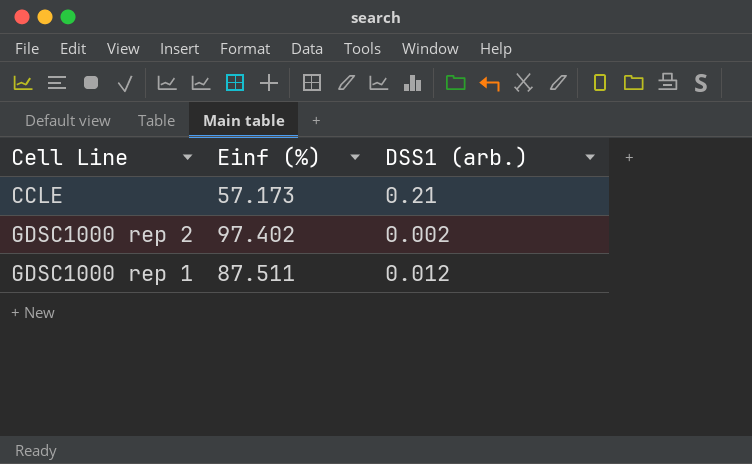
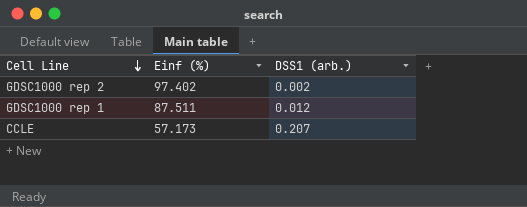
row order: none -> Cell Line descending
CCLE | DSS1 (arb.): 0.21 -> 0.207

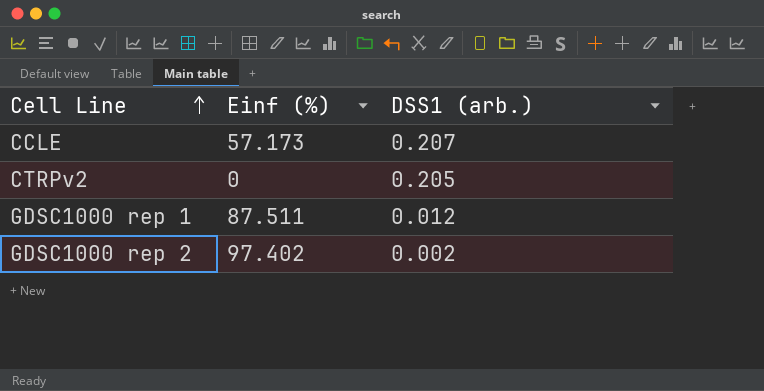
row order: Cell Line descending -> Cell Line ascending
row CTRPv2: none -> 0 | 0.205

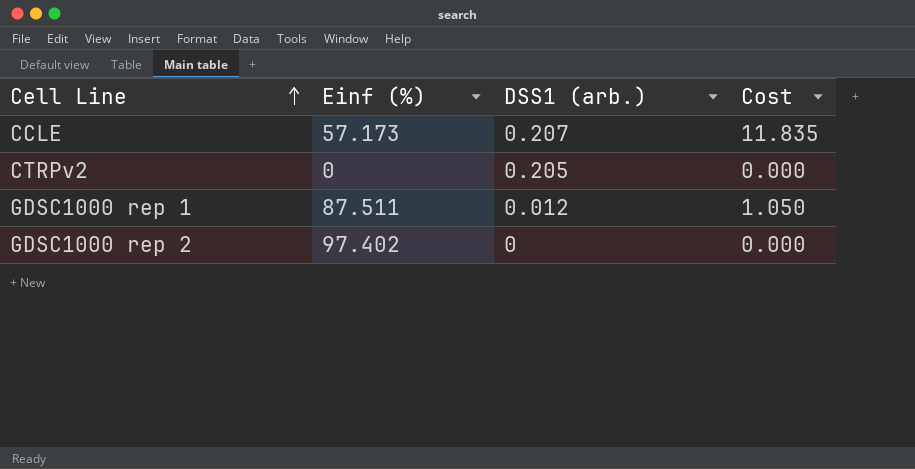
column Cost | formula: none -> [Einf (%)] * [DSS1 (arb.)]
GDSC1000 rep 2 | DSS1 (arb.): 0.002 -> 0

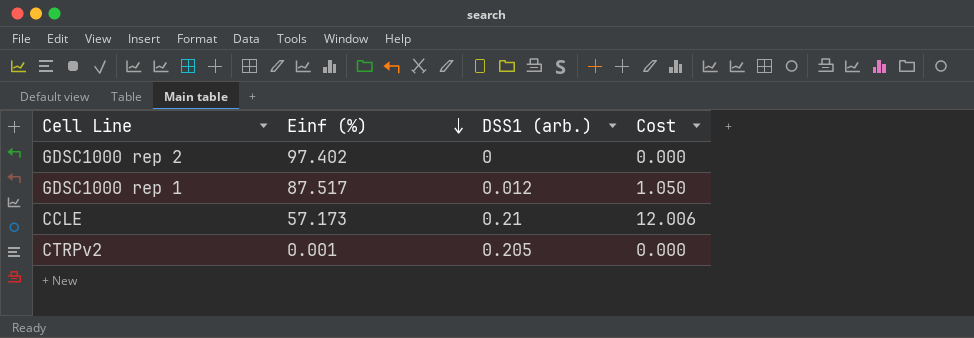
row order: Cell Line ascending -> Einf (%) descending
GDSC1000 rep 1 | Einf (%): 87.511 -> 87.517
CCLE | DSS1 (arb.): 0.207 -> 0.21
CCLE | Cost: 11.835 -> 12.006
CTRPv2 | Einf (%): 0 -> 0.001

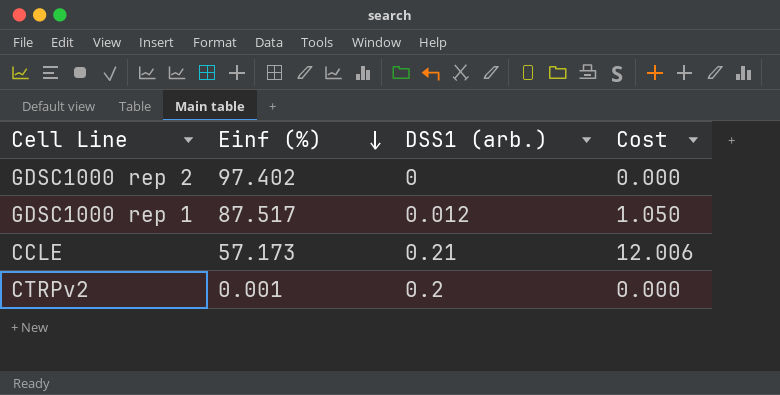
CTRPv2 | DSS1 (arb.): 0.205 -> 0.2

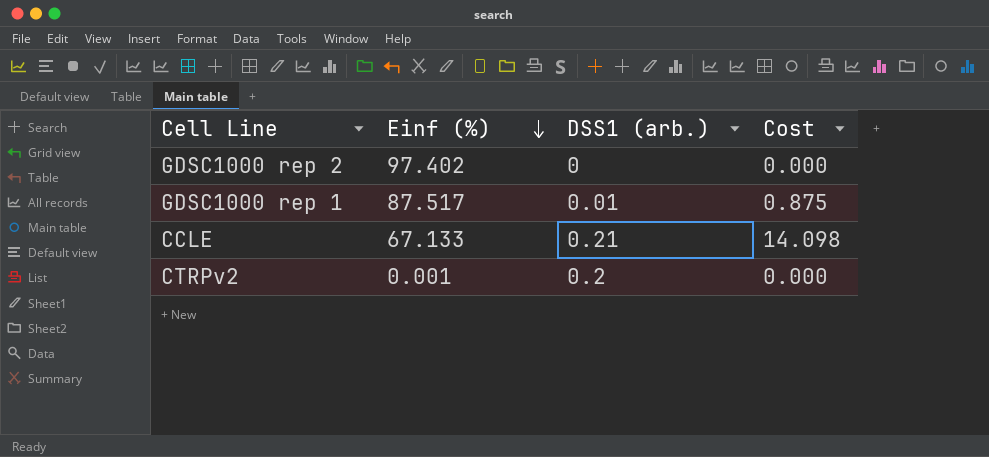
GDSC1000 rep 1 | DSS1 (arb.): 0.012 -> 0.01
GDSC1000 rep 1 | Cost: 1.050 -> 0.875
CCLE | Einf (%): 57.173 -> 67.133
CCLE | Cost: 12.006 -> 14.098

